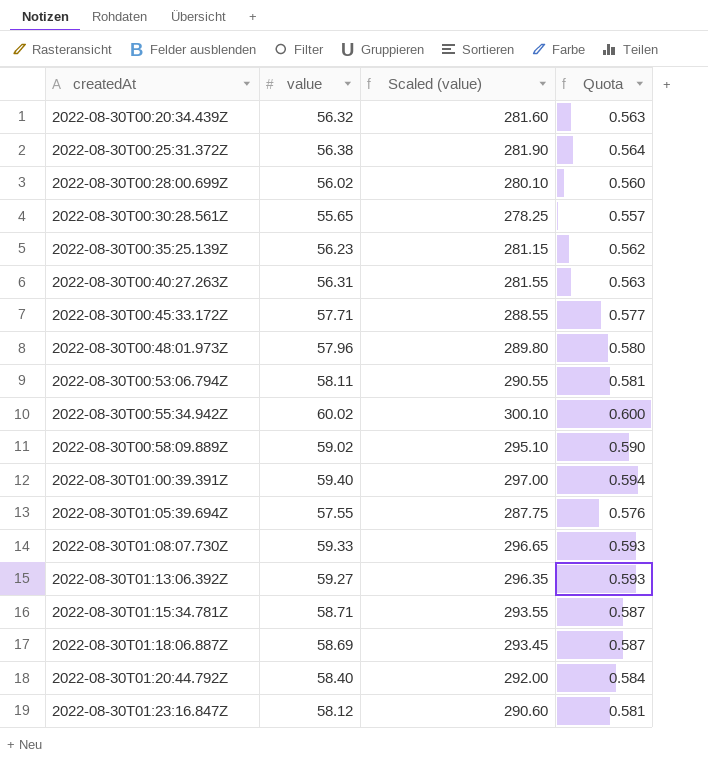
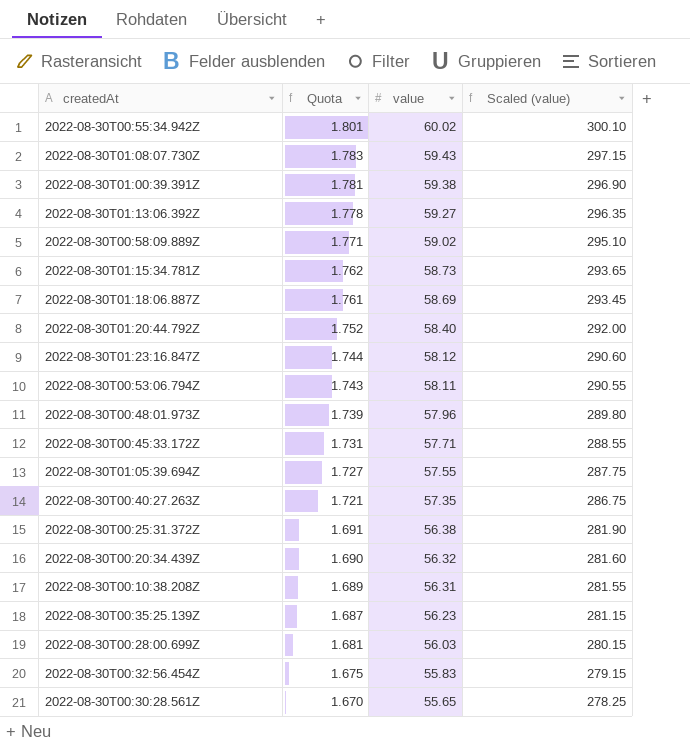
row order: createdAt ascending -> Quota descending
column Quota | formula: [value] * 0.01 -> [value] * 0.03
column Quota | position: 4 -> 2
2022-08-30T01:08:07.730Z | value: 59.33 -> 59.43
2022-08-30T01:08:07.730Z | Scaled (value): 296.65 -> 297.15
2022-08-30T01:00:39.391Z | value: 59.40 -> 59.38
2022-08-30T01:00:39.391Z | Scaled (value): 297.00 -> 296.90
2022-08-30T01:15:34.781Z | value: 58.71 -> 58.73
2022-08-30T01:15:34.781Z | Scaled (value): 293.55 -> 293.65
2022-08-30T00:40:27.263Z | value: 56.31 -> 57.35
2022-08-30T00:40:27.263Z | Scaled (value): 281.55 -> 286.75
row 2022-08-30T00:10:38.208Z: none -> 1.689 | 56.31 | 281.55
2022-08-30T00:28:00.699Z | value: 56.02 -> 56.03
2022-08-30T00:28:00.699Z | Scaled (value): 280.10 -> 280.15
row 2022-08-30T00:32:56.454Z: none -> 1.675 | 55.83 | 279.15

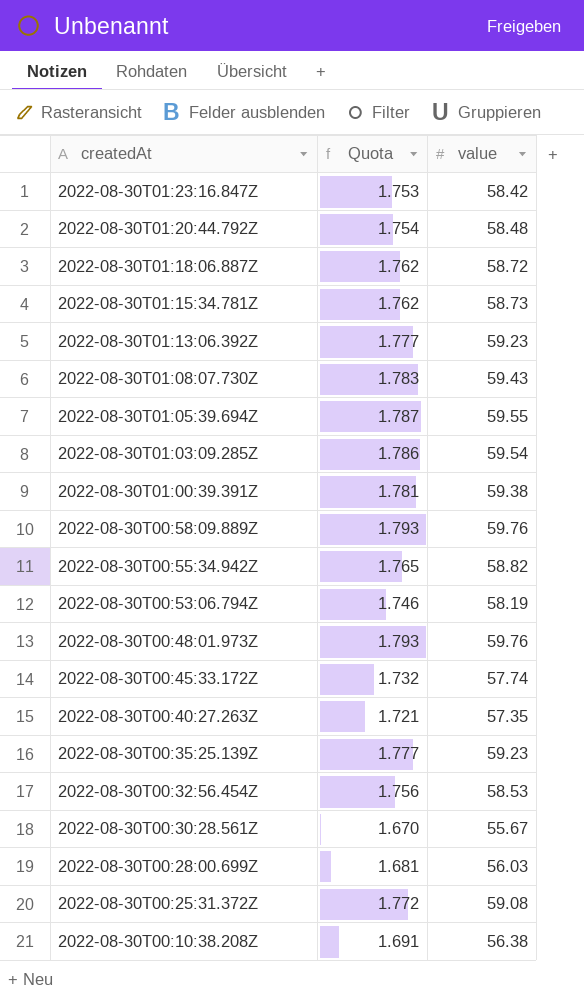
row order: Quota descending -> createdAt descending
column Scaled (value) | formula: [value] * 5 -> none
row 2022-08-30T00:20:34.439Z: 1.690 | 56.32 | 281.60 -> none
2022-08-30T01:23:16.847Z | Quota: 1.744 -> 1.753
2022-08-30T01:23:16.847Z | value: 58.12 -> 58.42
2022-08-30T01:20:44.792Z | Quota: 1.752 -> 1.754
2022-08-30T01:20:44.792Z | value: 58.40 -> 58.48
2022-08-30T01:18:06.887Z | Quota: 1.761 -> 1.762
2022-08-30T01:18:06.887Z | value: 58.69 -> 58.72
2022-08-30T01:13:06.392Z | Quota: 1.778 -> 1.777
2022-08-30T01:13:06.392Z | value: 59.27 -> 59.23
2022-08-30T01:05:39.694Z | Quota: 1.727 -> 1.787
2022-08-30T01:05:39.694Z | value: 57.55 -> 59.55
row 2022-08-30T01:03:09.285Z: none -> 1.786 | 59.54
2022-08-30T00:58:09.889Z | Quota: 1.771 -> 1.793
2022-08-30T00:58:09.889Z | value: 59.02 -> 59.76
2022-08-30T00:55:34.942Z | Quota: 1.801 -> 1.765
2022-08-30T00:55:34.942Z | value: 60.02 -> 58.82
2022-08-30T00:53:06.794Z | Quota: 1.743 -> 1.746
2022-08-30T00:53:06.794Z | value: 58.11 -> 58.19
2022-08-30T00:48:01.973Z | Quota: 1.739 -> 1.793
2022-08-30T00:48:01.973Z | value: 57.96 -> 59.76
2022-08-30T00:45:33.172Z | Quota: 1.731 -> 1.732
2022-08-30T00:45:33.172Z | value: 57.71 -> 57.74
2022-08-30T00:35:25.139Z | Quota: 1.687 -> 1.777
2022-08-30T00:35:25.139Z | value: 56.23 -> 59.23
2022-08-30T00:32:56.454Z | Quota: 1.675 -> 1.756
2022-08-30T00:32:56.454Z | value: 55.83 -> 58.53
2022-08-30T00:30:28.561Z | value: 55.65 -> 55.67
2022-08-30T00:25:31.372Z | Quota: 1.691 -> 1.772
2022-08-30T00:25:31.372Z | value: 56.38 -> 59.08
2022-08-30T00:10:38.208Z | Quota: 1.689 -> 1.691
2022-08-30T00:10:38.208Z | value: 56.31 -> 56.38

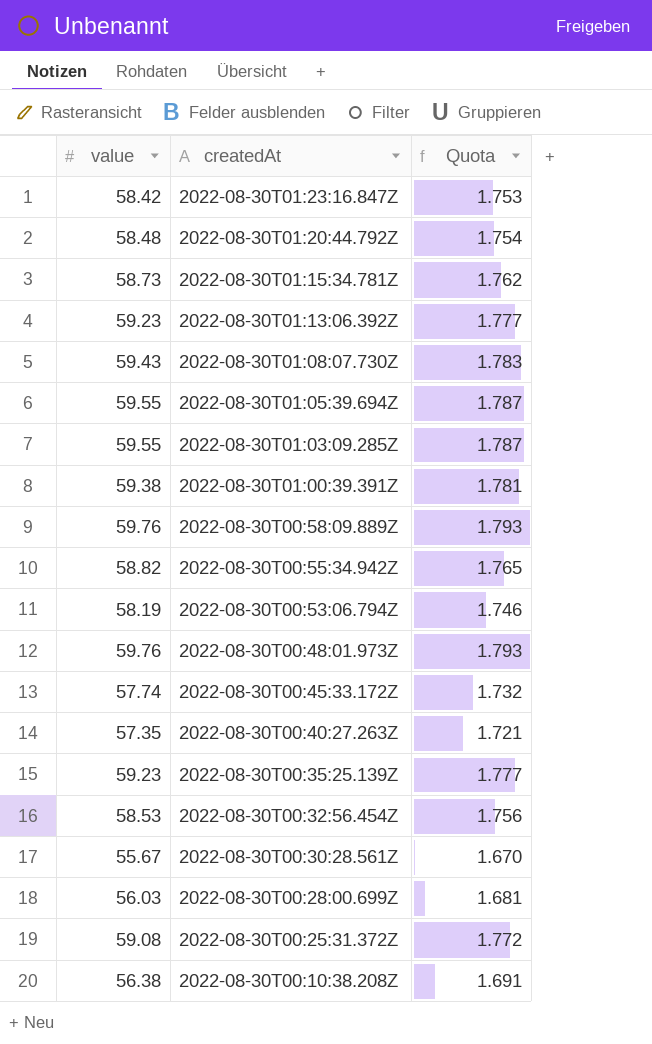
column value | position: 3 -> 1
row 2022-08-30T01:18:06.887Z: 1.762 | 58.72 -> none
2022-08-30T01:03:09.285Z | value: 59.54 -> 59.55
2022-08-30T01:03:09.285Z | Quota: 1.786 -> 1.787

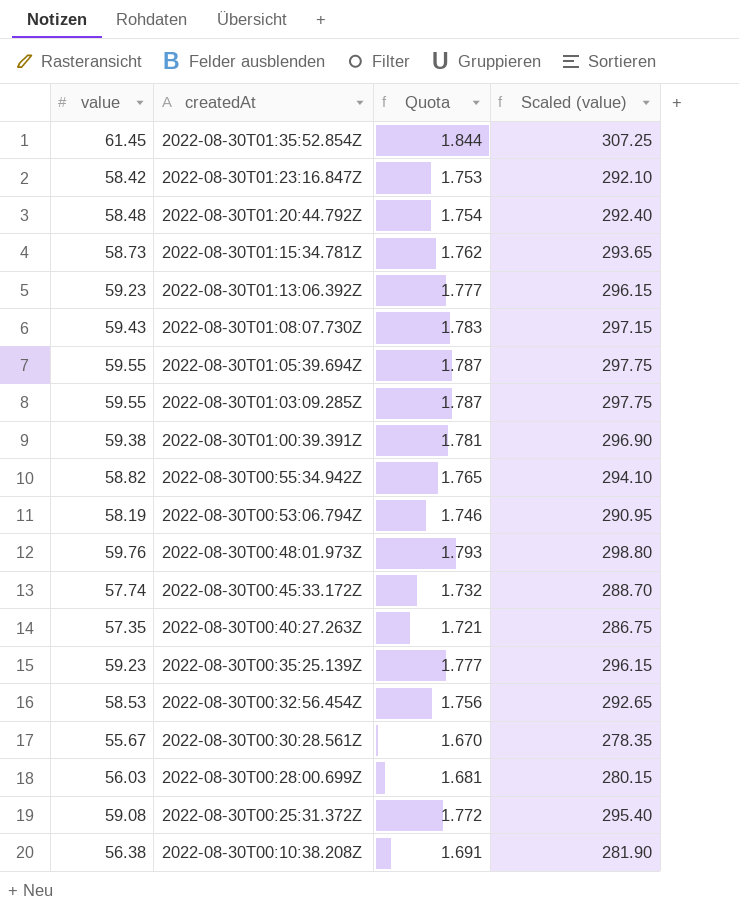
column Scaled (value) | formula: none -> [value] * 5
row 2022-08-30T00:58:09.889Z: 59.76 | 1.793 -> none
row 2022-08-30T01:35:52.854Z: none -> 61.45 | 1.844 | 307.25

